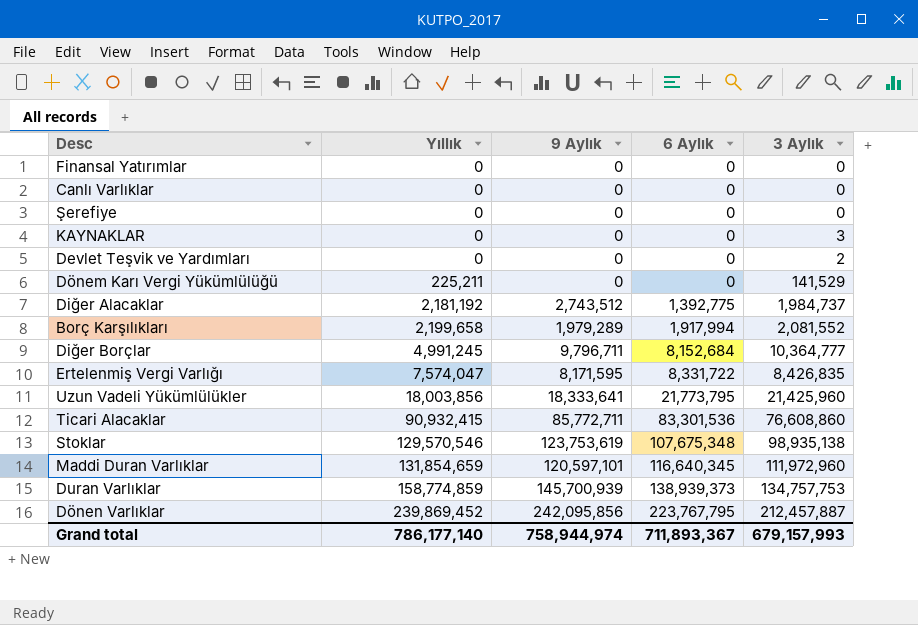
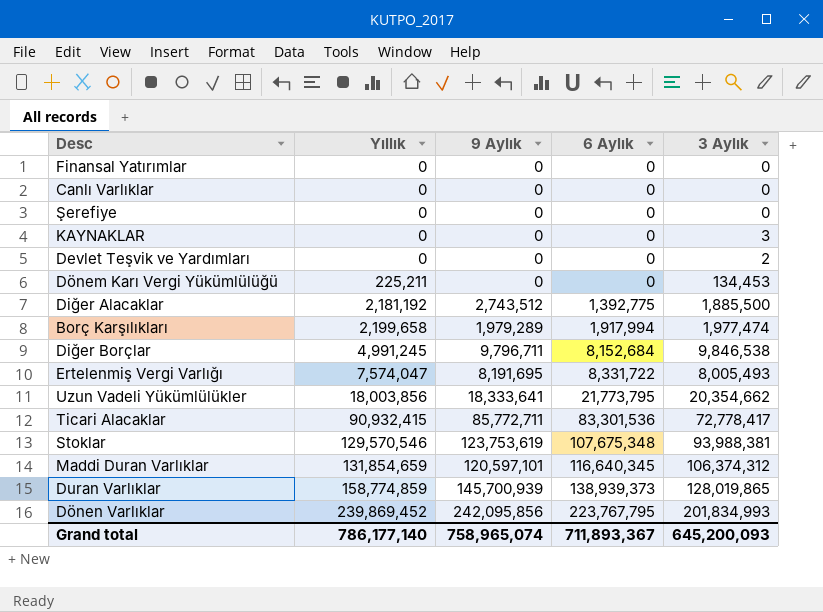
Dönem Karı Vergi Yükümlülüğü | 3 Aylık: 141,529 -> 134,453
Diğer Alacaklar | 3 Aylık: 1,984,737 -> 1,885,500
Borç Karşılıkları | 3 Aylık: 2,081,552 -> 1,977,474
Diğer Borçlar | 3 Aylık: 10,364,777 -> 9,846,538
Ertelenmiş Vergi Varlığı | 9 Aylık: 8,171,595 -> 8,191,695
Ertelenmiş Vergi Varlığı | 3 Aylık: 8,426,835 -> 8,005,493
Uzun Vadeli Yükümlülükler | 3 Aylık: 21,425,960 -> 20,354,662
Ticari Alacaklar | 3 Aylık: 76,608,860 -> 72,778,417
Stoklar | 3 Aylık: 98,935,138 -> 93,988,381
Maddi Duran Varlıklar | 3 Aylık: 111,972,960 -> 106,374,312
Duran Varlıklar | 3 Aylık: 134,757,753 -> 128,019,865
Dönen Varlıklar | 3 Aylık: 212,457,887 -> 201,834,993
Grand total | 9 Aylık: 758,944,974 -> 758,965,074
Grand total | 3 Aylık: 679,157,993 -> 645,200,093

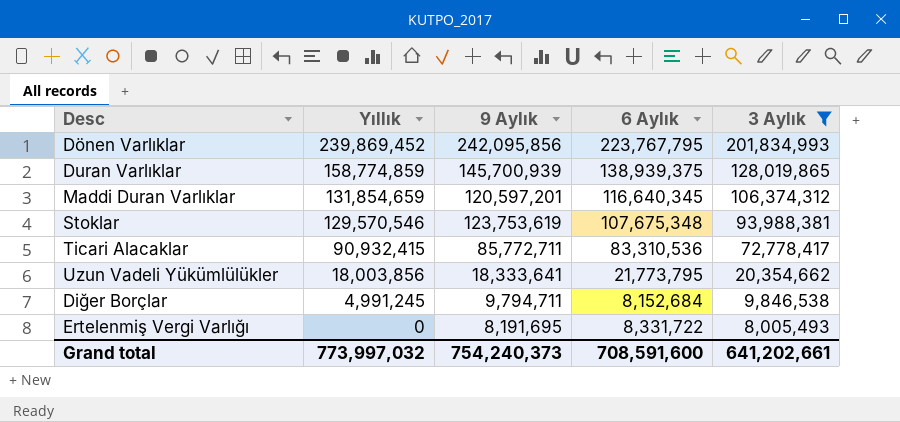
filter: none -> 3 Aylık >= 8,005,493
row order: Yıllık ascending -> Yıllık descending
Duran Varlıklar | 6 Aylık: 138,939,373 -> 138,939,375
Maddi Duran Varlıklar | 9 Aylık: 120,597,101 -> 120,597,201
Ticari Alacaklar | 6 Aylık: 83,301,536 -> 83,310,536
Diğer Borçlar | 9 Aylık: 9,796,711 -> 9,794,711
Ertelenmiş Vergi Varlığı | Yıllık: 7,574,047 -> 0
Grand total | Yıllık: 786,177,140 -> 773,997,032
Grand total | 9 Aylık: 758,965,074 -> 754,240,373
Grand total | 6 Aylık: 711,893,367 -> 708,591,600
Grand total | 3 Aylık: 645,200,093 -> 641,202,661

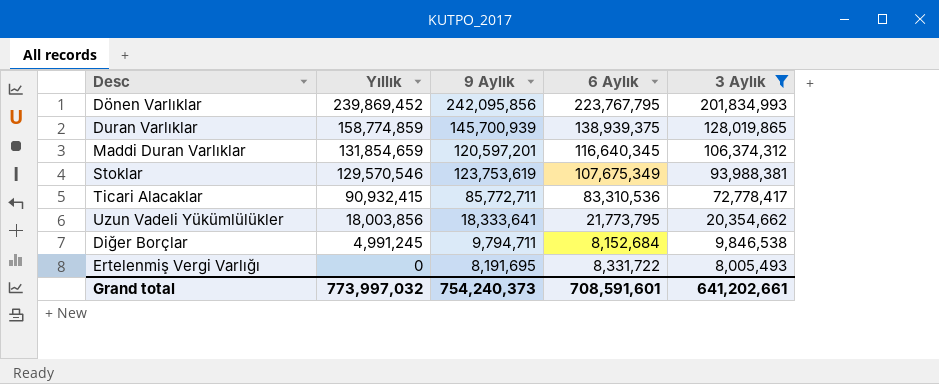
Stoklar | 6 Aylık: 107,675,348 -> 107,675,349
Grand total | 6 Aylık: 708,591,600 -> 708,591,601

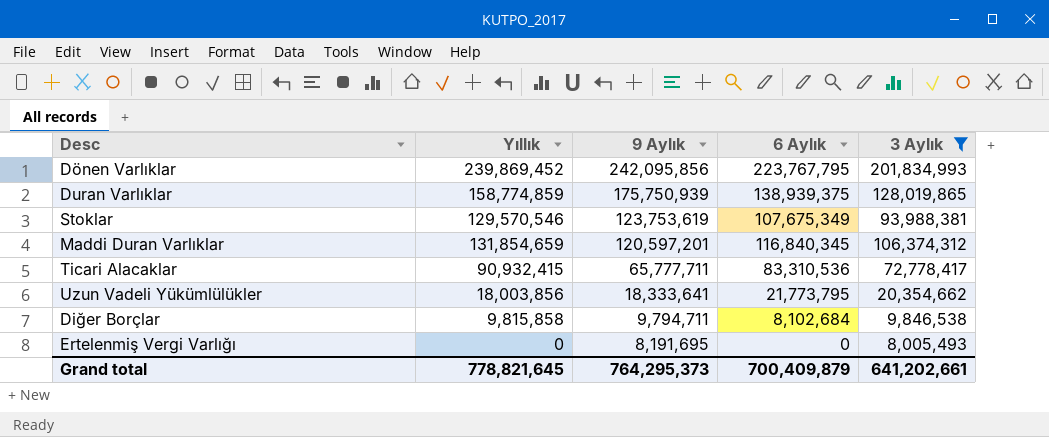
row order: Yıllık descending -> 9 Aylık descending
Duran Varlıklar | 9 Aylık: 145,700,939 -> 175,750,939
Maddi Duran Varlıklar | 6 Aylık: 116,640,345 -> 116,840,345
Ticari Alacaklar | 9 Aylık: 85,772,711 -> 65,777,711
Diğer Borçlar | Yıllık: 4,991,245 -> 9,815,858
Diğer Borçlar | 6 Aylık: 8,152,684 -> 8,102,684
Ertelenmiş Vergi Varlığı | 6 Aylık: 8,331,722 -> 0
Grand total | Yıllık: 773,997,032 -> 778,821,645
Grand total | 9 Aylık: 754,240,373 -> 764,295,373
Grand total | 6 Aylık: 708,591,601 -> 700,409,879

